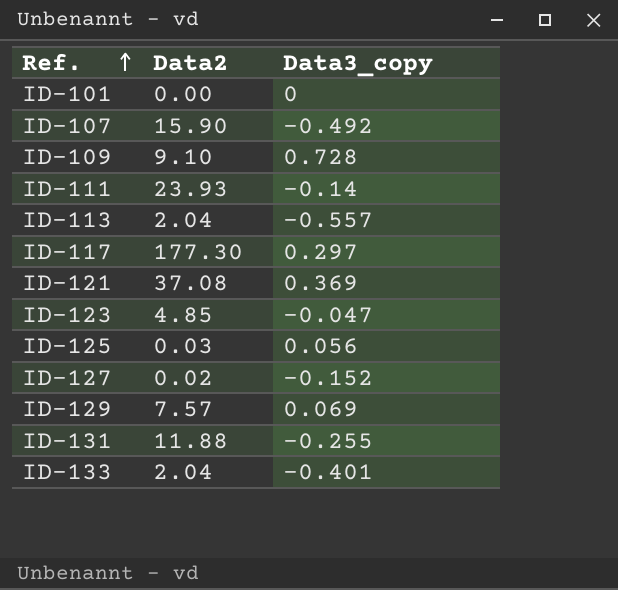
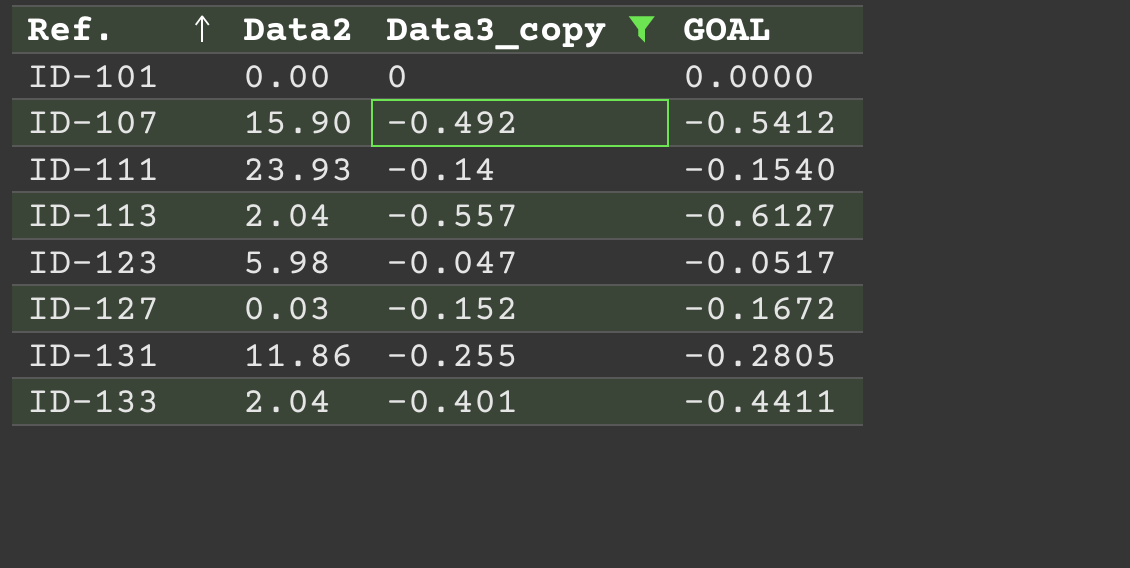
filter: none -> Data3_copy <= 0
column GOAL | formula: none -> [Data3_copy] * 1.1
ID-123 | Data2: 4.85 -> 5.98
ID-127 | Data2: 0.02 -> 0.03
ID-131 | Data2: 11.88 -> 11.86

